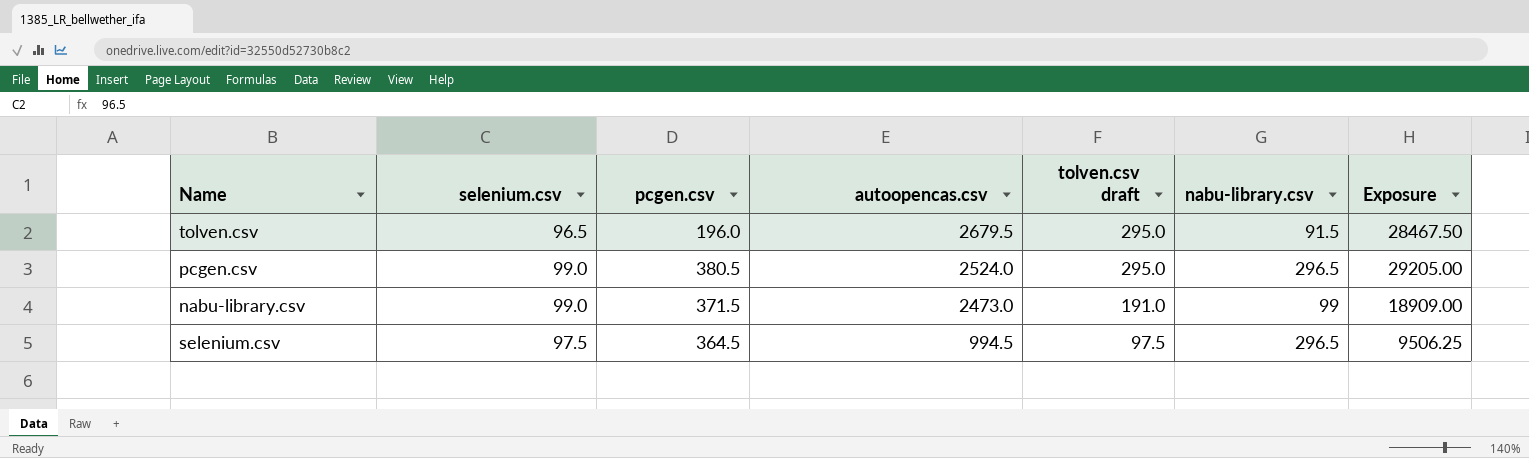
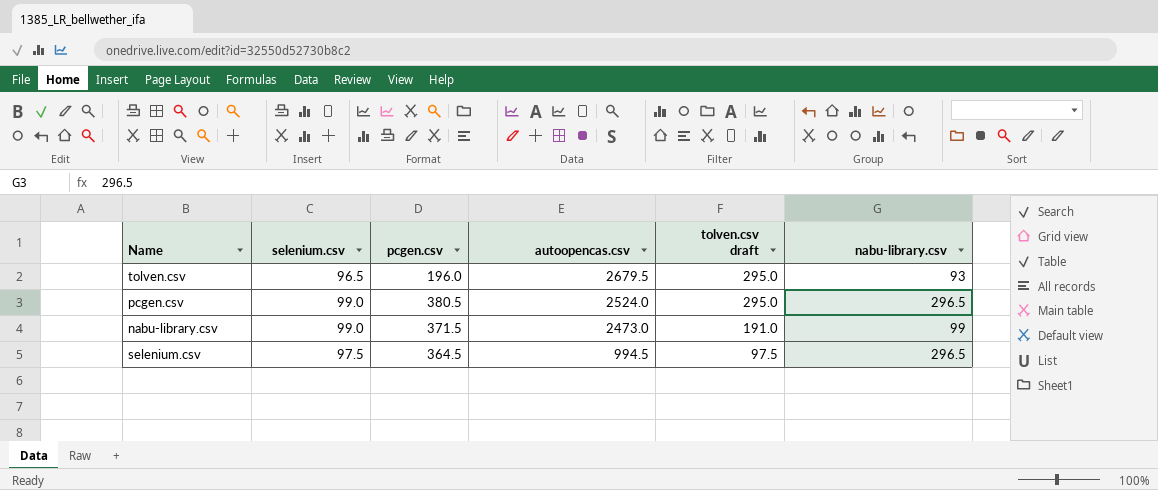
column Exposure | formula: [selenium.csv] * [tolven.csv draft] -> none
tolven.csv | nabu-library.csv: 91.5 -> 93

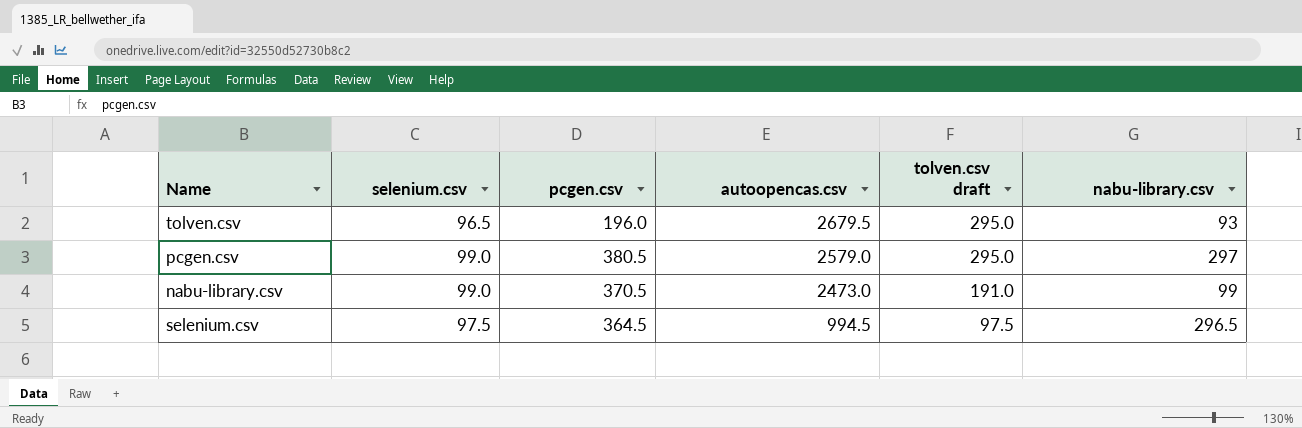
pcgen.csv | autoopencas.csv: 2524.0 -> 2579.0
pcgen.csv | nabu-library.csv: 296.5 -> 297
nabu-library.csv | pcgen.csv: 371.5 -> 370.5

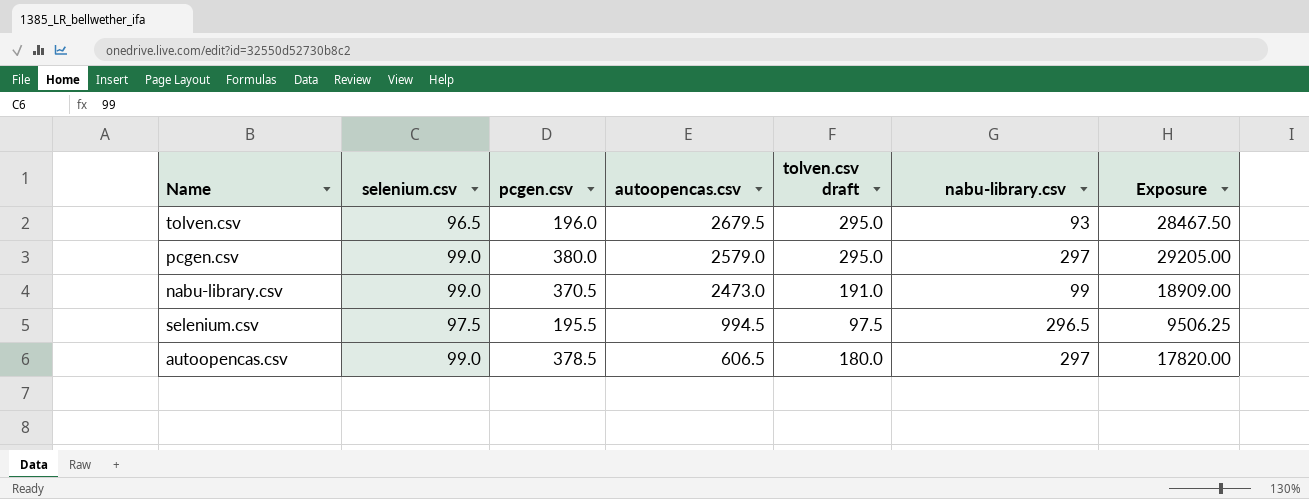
column Exposure | formula: none -> [selenium.csv] * [tolven.csv draft]
pcgen.csv | pcgen.csv: 380.5 -> 380.0
selenium.csv | pcgen.csv: 364.5 -> 195.5
row autoopencas.csv: none -> 99.0 | 378.5 | 606.5 | 180.0 | 297 | 17820.00

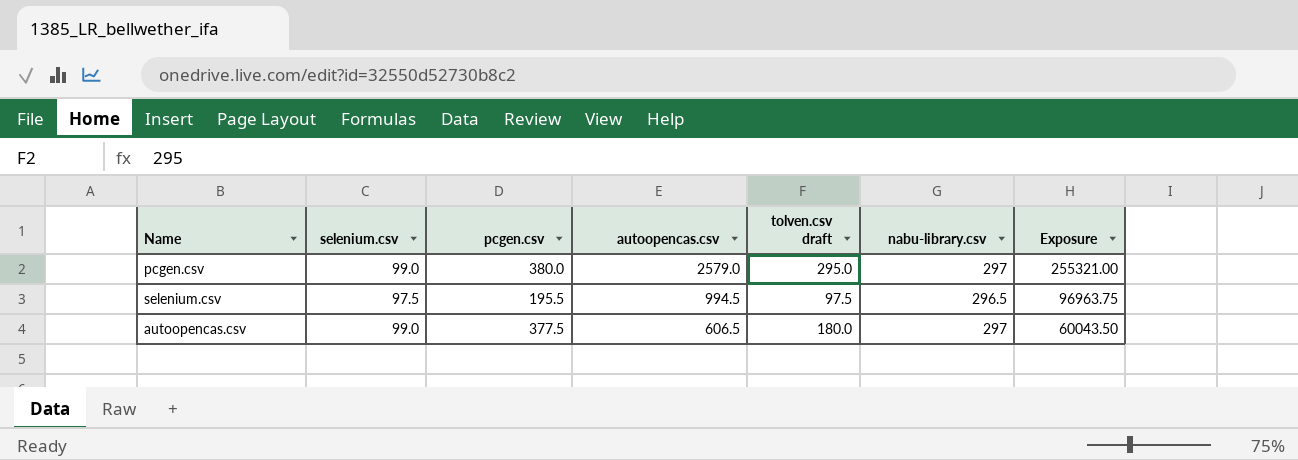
column Exposure | formula: [selenium.csv] * [tolven.csv draft] -> [selenium.csv] * [autoopencas.csv]
row tolven.csv: 96.5 | 196.0 | 2679.5 | 295.0 | 93 | 28467.50 -> none
row nabu-library.csv: 99.0 | 370.5 | 2473.0 | 191.0 | 99 | 18909.00 -> none
autoopencas.csv | pcgen.csv: 378.5 -> 377.5

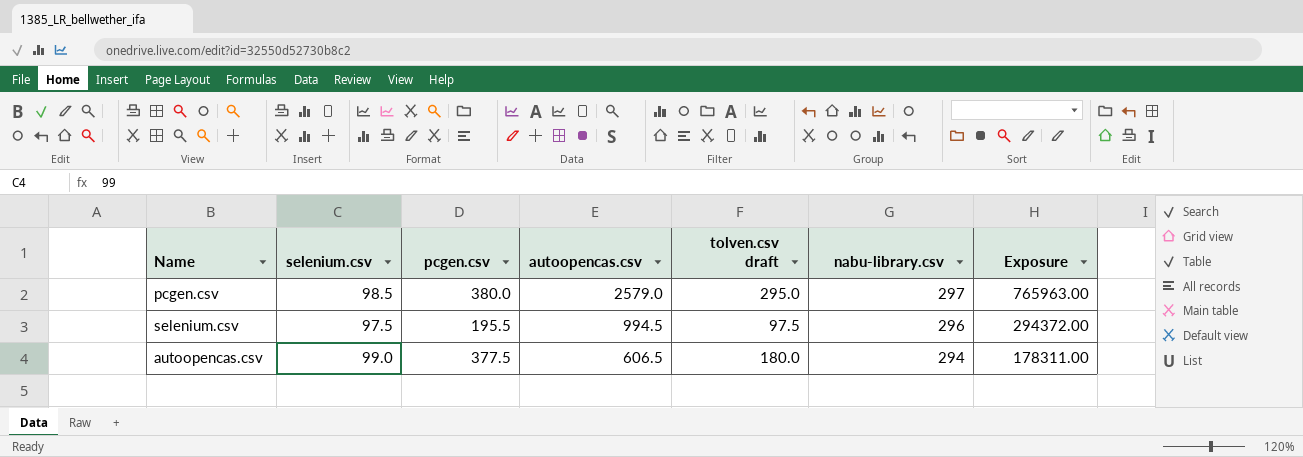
column Exposure | formula: [selenium.csv] * [autoopencas.csv] -> [autoopencas.csv] * [nabu-library.csv]
pcgen.csv | selenium.csv: 99.0 -> 98.5
selenium.csv | nabu-library.csv: 296.5 -> 296
autoopencas.csv | nabu-library.csv: 297 -> 294

